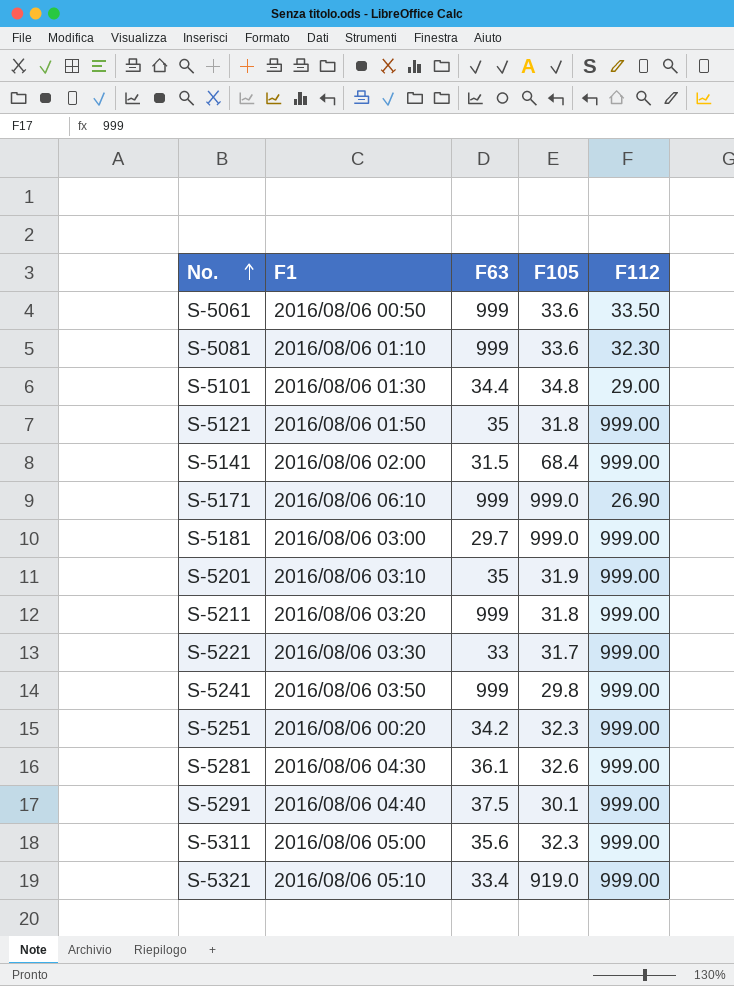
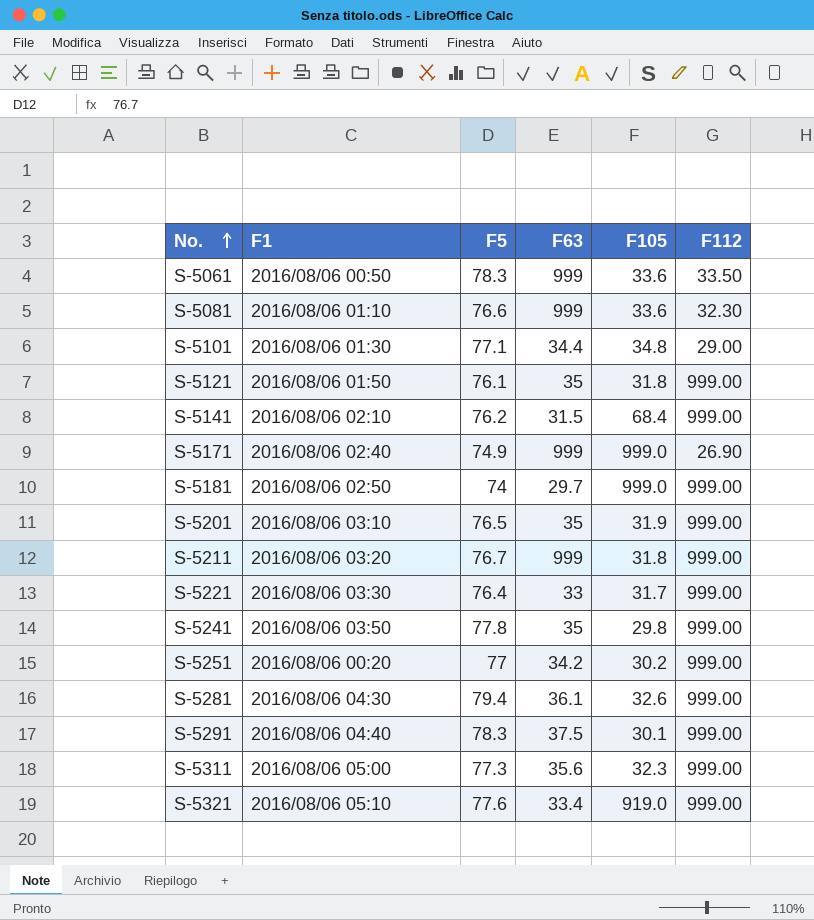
column F5 | position: none -> 3
S-5141 | F1: 2016/08/06 02:00 -> 2016/08/06 02:10
S-5171 | F1: 2016/08/06 06:10 -> 2016/08/06 02:40
S-5181 | F1: 2016/08/06 03:00 -> 2016/08/06 02:50
S-5241 | F63: 999 -> 35
S-5251 | F105: 32.3 -> 30.2

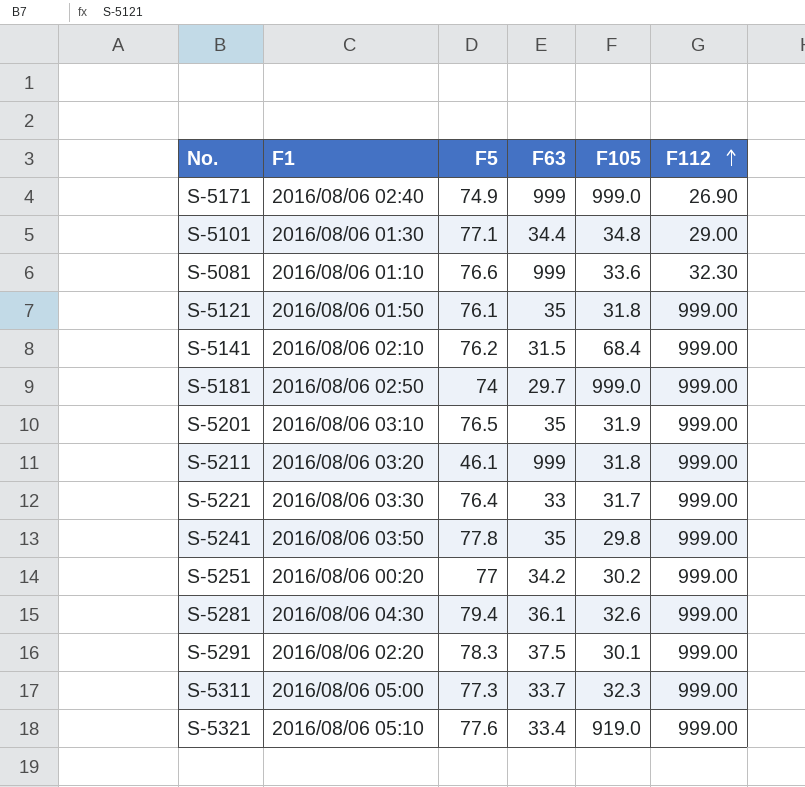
row order: No. ascending -> F112 ascending
row S-5061: 2016/08/06 00:50 | 78.3 | 999 | 33.6 | 33.50 -> none
S-5211 | F5: 76.7 -> 46.1
S-5291 | F1: 2016/08/06 04:40 -> 2016/08/06 02:20
S-5311 | F63: 35.6 -> 33.7

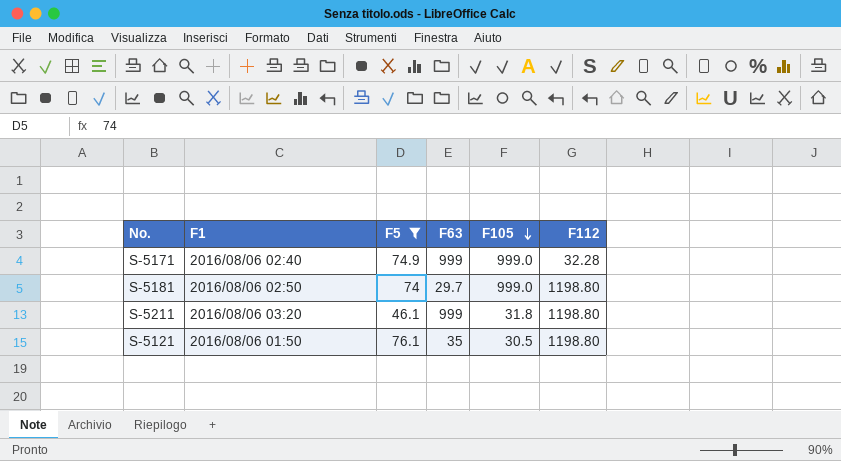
filter: none -> F5 <= 76.1
row order: F112 ascending -> F105 descending
S-5171 | F112: 26.90 -> 32.28
S-5181 | F112: 999.00 -> 1198.80
S-5211 | F112: 999.00 -> 1198.80
S-5121 | F105: 31.8 -> 30.5
S-5121 | F112: 999.00 -> 1198.80

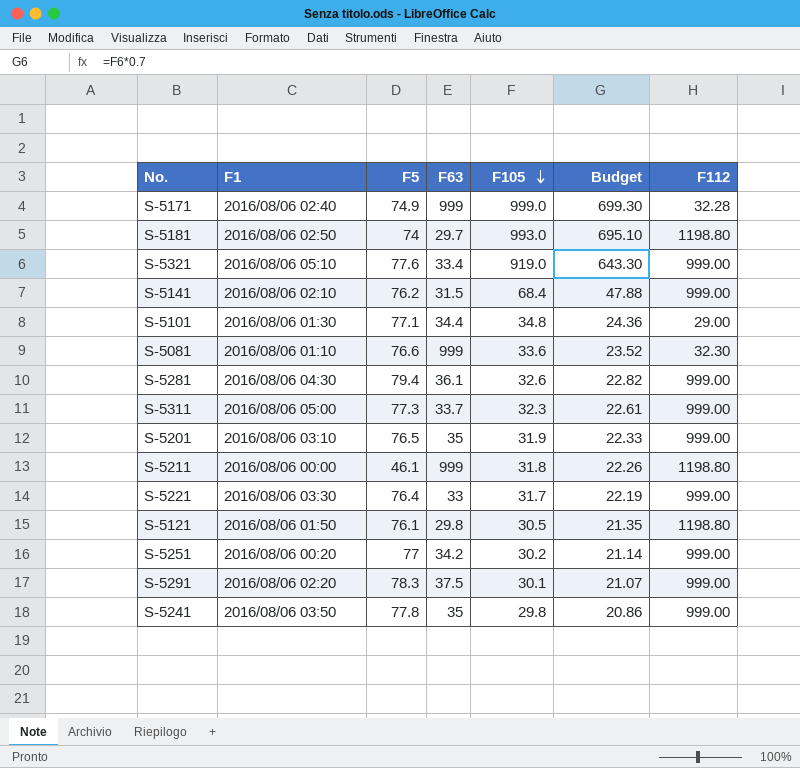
filter: F5 <= 76.1 -> none
column Budget | formula: none -> [F105] * 0.7
S-5181 | F105: 999.0 -> 993.0
S-5211 | F1: 2016/08/06 03:20 -> 2016/08/06 00:00
S-5121 | F63: 35 -> 29.8

